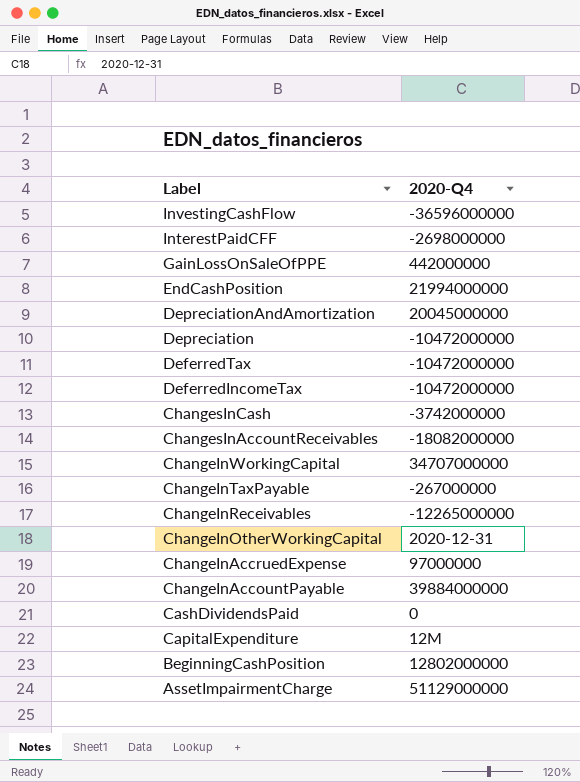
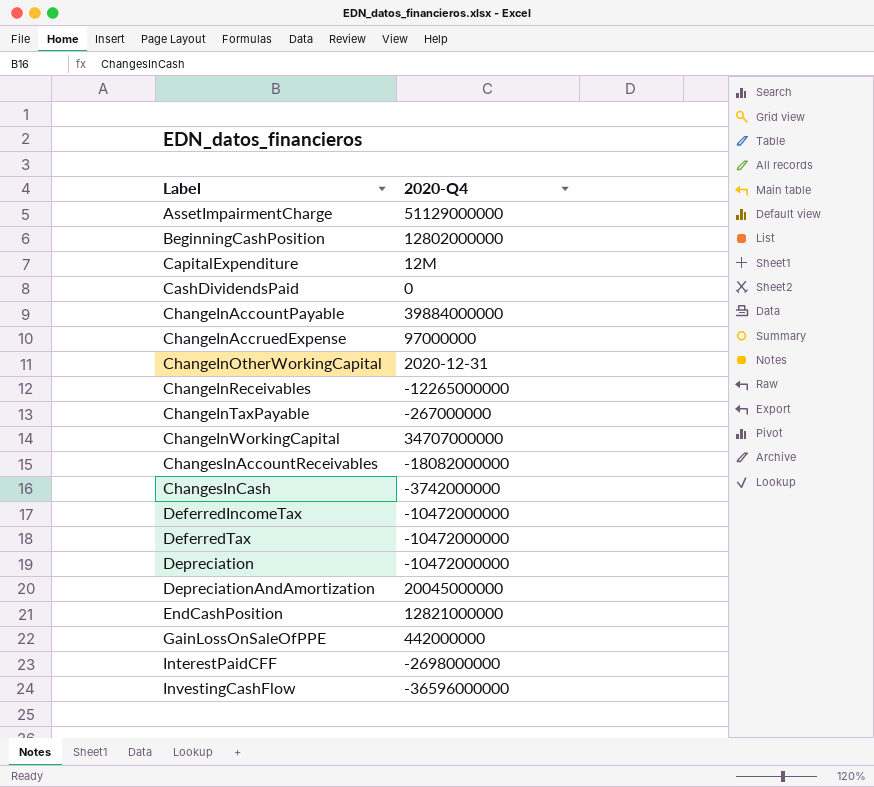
row order: Label descending -> Label ascending
EndCashPosition | 2020-Q4: 21994000000 -> 12821000000

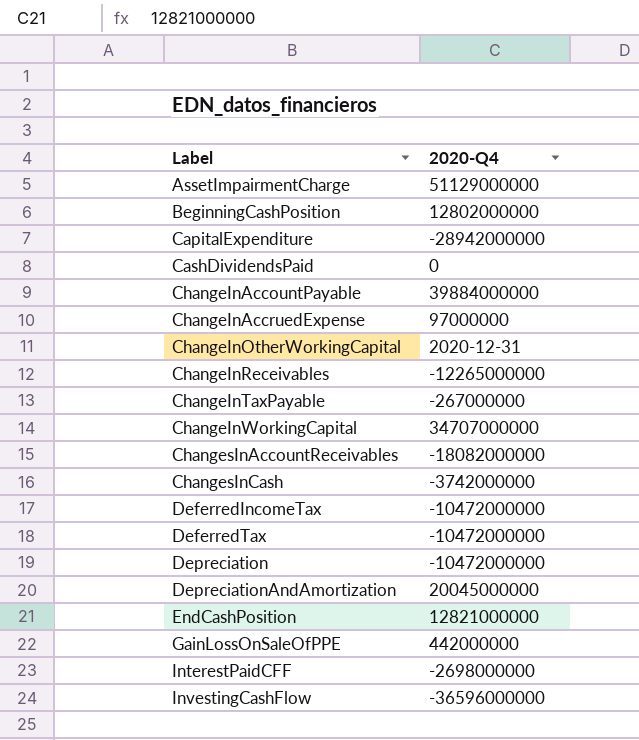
CapitalExpenditure | 2020-Q4: 12M -> -28942000000

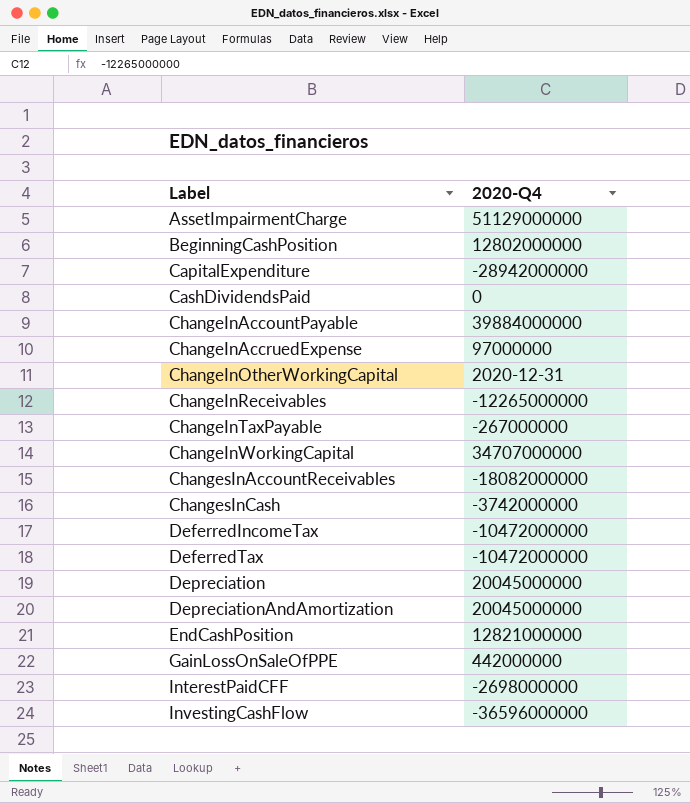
Depreciation | 2020-Q4: -10472000000 -> 20045000000

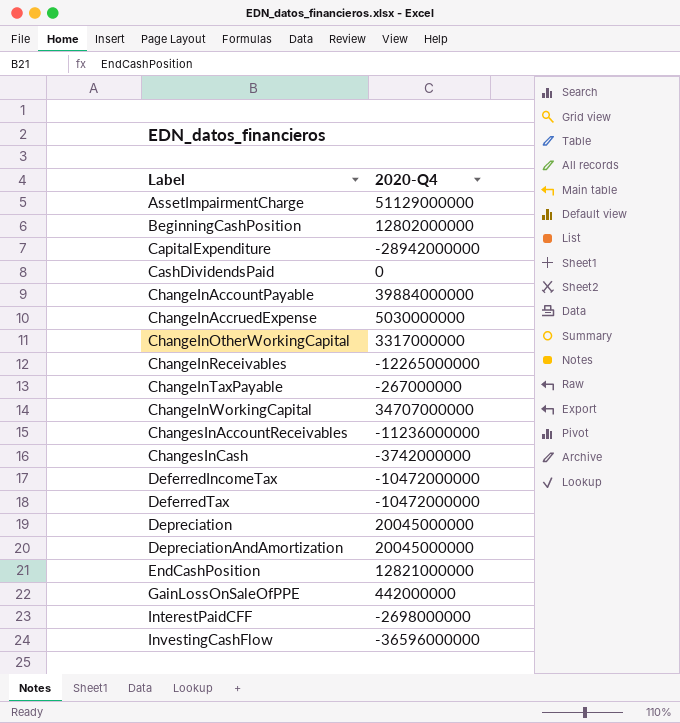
ChangeInAccruedExpense | 2020-Q4: 97000000 -> 5030000000
ChangeInOtherWorkingCapital | 2020-Q4: 2020-12-31 -> 3317000000
ChangesInAccountReceivables | 2020-Q4: -18082000000 -> -11236000000

